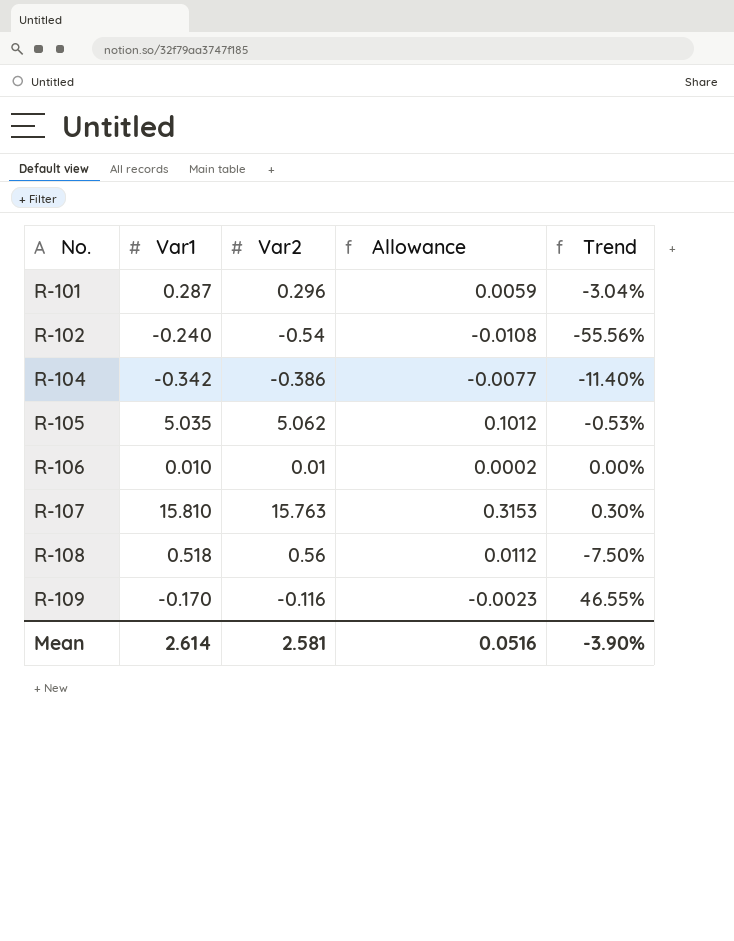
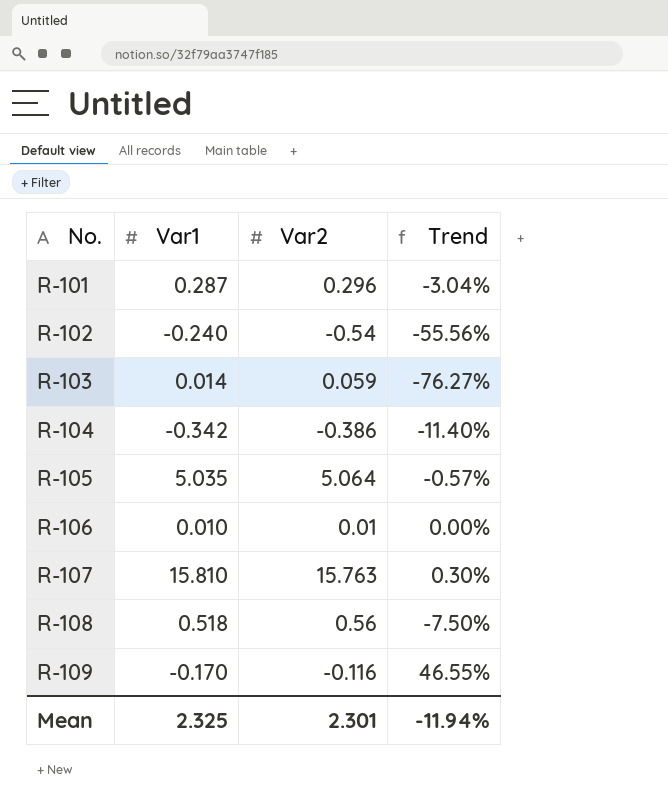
column Allowance | formula: [Var2] * 0.02 -> none
row R-103: none -> 0.014 | 0.059 | -76.27%
R-105 | Var2: 5.062 -> 5.064
R-105 | Trend: -0.53% -> -0.57%
Mean | Var1: 2.614 -> 2.325
Mean | Var2: 2.581 -> 2.301
Mean | Trend: -3.90% -> -11.94%

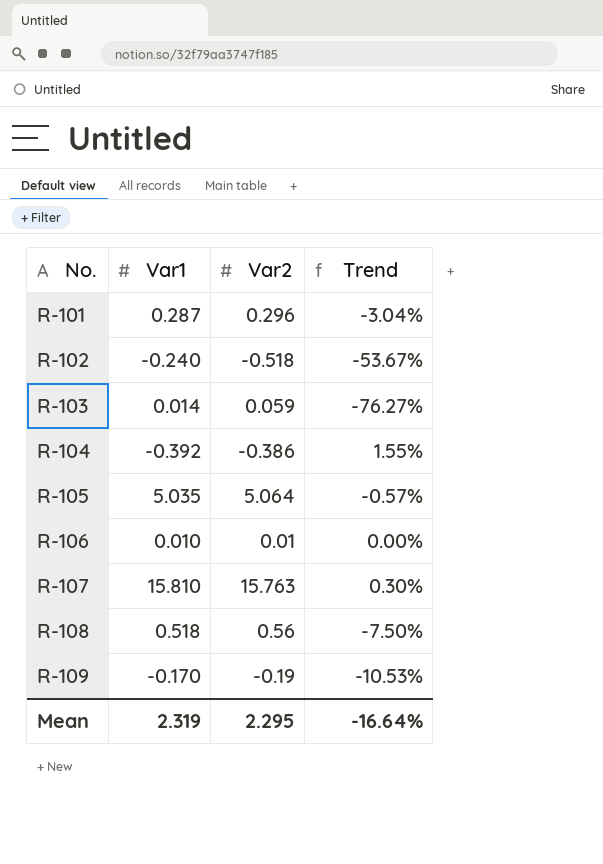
R-102 | Var2: -0.54 -> -0.518
R-102 | Trend: -55.56% -> -53.67%
R-104 | Var1: -0.342 -> -0.392
R-104 | Trend: -11.40% -> 1.55%
R-109 | Var2: -0.116 -> -0.19
R-109 | Trend: 46.55% -> -10.53%
Mean | Var1: 2.325 -> 2.319
Mean | Var2: 2.301 -> 2.295
Mean | Trend: -11.94% -> -16.64%

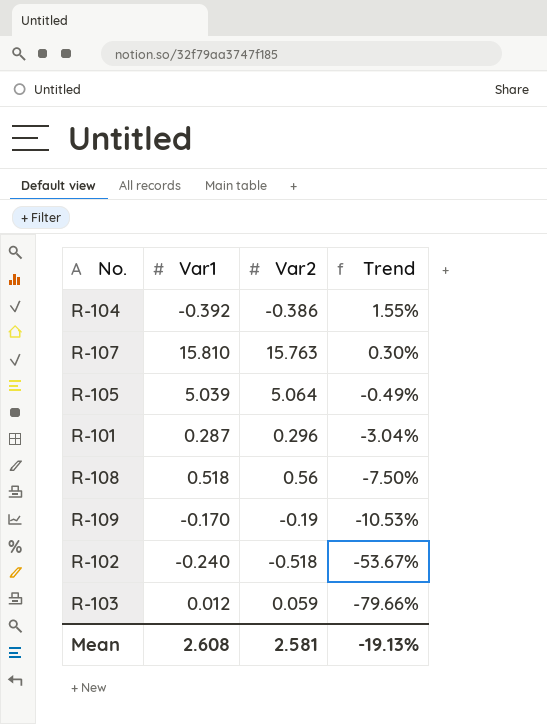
row order: No. ascending -> Trend descending
row R-106: 0.010 | 0.01 | 0.00% -> none
R-105 | Var1: 5.035 -> 5.039
R-105 | Trend: -0.57% -> -0.49%
R-103 | Var1: 0.014 -> 0.012
R-103 | Trend: -76.27% -> -79.66%
Mean | Var1: 2.319 -> 2.608
Mean | Var2: 2.295 -> 2.581
Mean | Trend: -16.64% -> -19.13%

